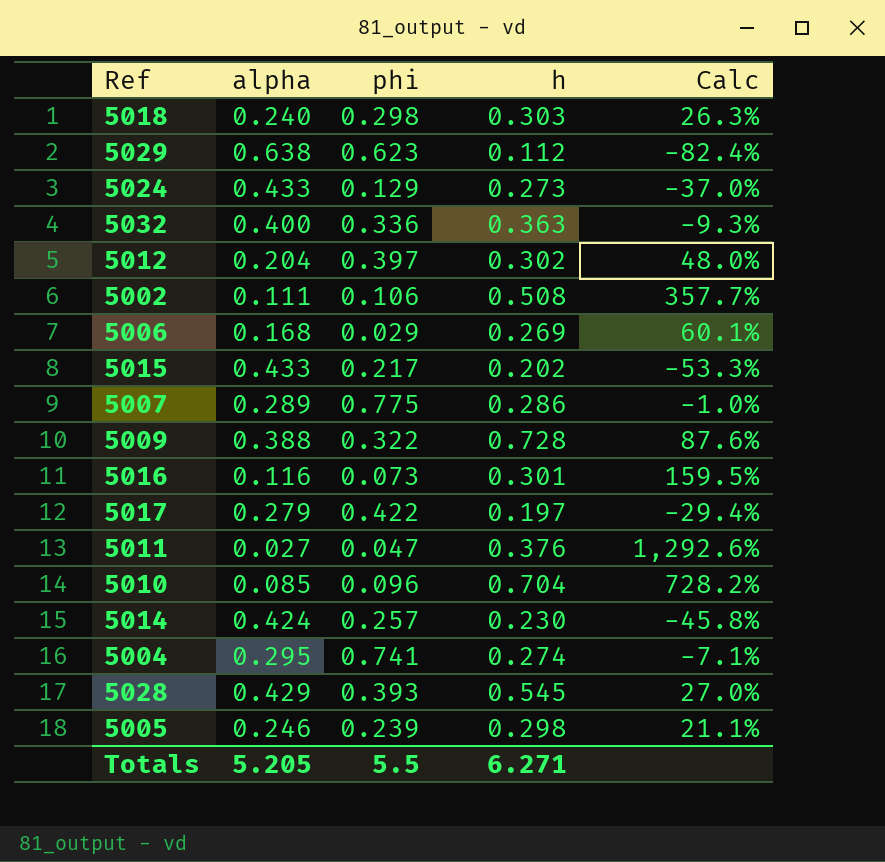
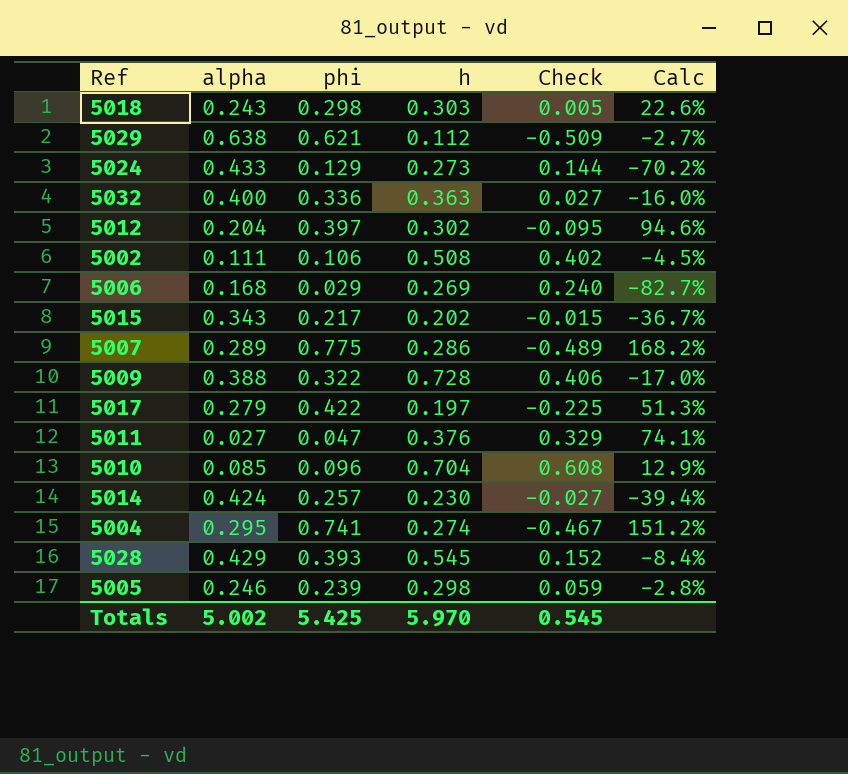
column Check | formula: none -> [h] - [phi]
column Calc | formula: ([h] - [alpha]) / [alpha] -> ([phi] - [alpha]) / [alpha]
row 5016: 0.116 | 0.073 | 0.301 | 159.5% -> none
5018 | alpha: 0.240 -> 0.243
5029 | phi: 0.623 -> 0.621
5015 | alpha: 0.433 -> 0.343
Totals | alpha: 5.205 -> 5.002
Totals | phi: 5.5 -> 5.425
Totals | h: 6.271 -> 5.970

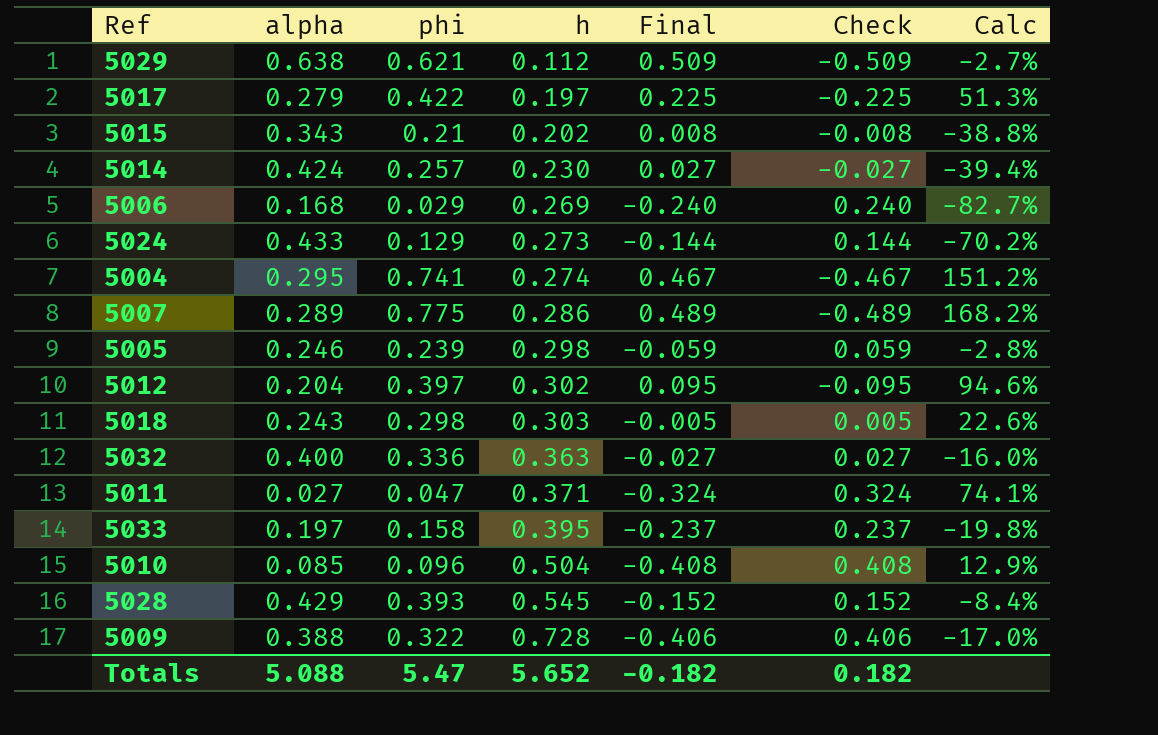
row order: none -> h ascending
column Final | formula: none -> [phi] - [h]
row 5002: 0.111 | 0.106 | 0.508 | 0.402 | -4.5% -> none
5015 | phi: 0.217 -> 0.21
5015 | Check: -0.015 -> -0.008
5015 | Calc: -36.7% -> -38.8%
5011 | h: 0.376 -> 0.371
5011 | Check: 0.329 -> 0.324
row 5033: none -> 0.197 | 0.158 | 0.395 | -0.237 | 0.237 | -19.8%
5010 | h: 0.704 -> 0.504
5010 | Check: 0.608 -> 0.408
Totals | alpha: 5.002 -> 5.088
Totals | phi: 5.425 -> 5.47
Totals | h: 5.970 -> 5.652
Totals | Check: 0.545 -> 0.182

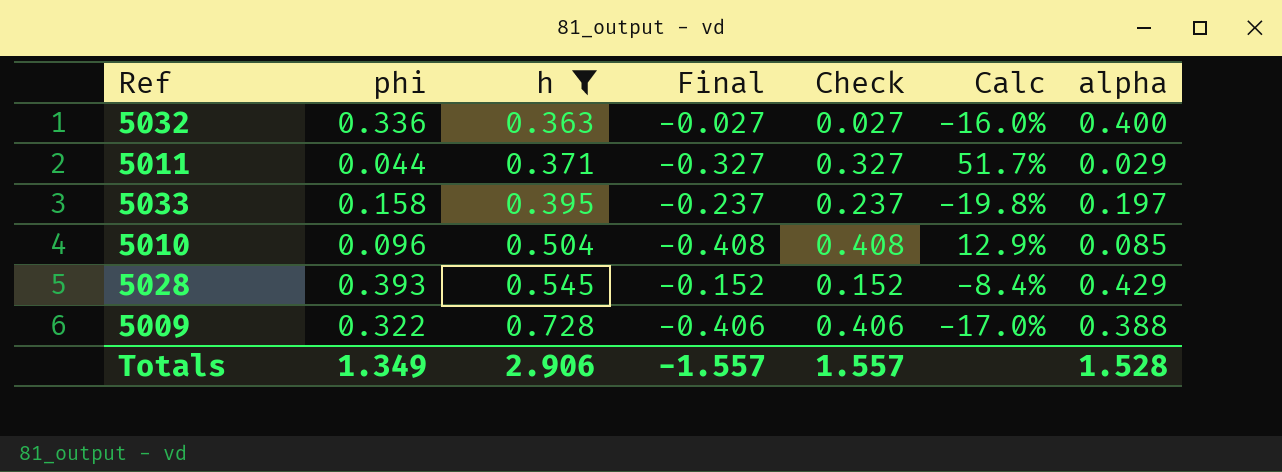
filter: none -> h >= 0.363
column alpha | position: 2 -> 7
5011 | phi: 0.047 -> 0.044
5011 | Final: -0.324 -> -0.327
5011 | Check: 0.324 -> 0.327
5011 | Calc: 74.1% -> 51.7%
5011 | alpha: 0.027 -> 0.029
Totals | phi: 5.47 -> 1.349
Totals | h: 5.652 -> 2.906
Totals | Final: -0.182 -> -1.557
Totals | Check: 0.182 -> 1.557
Totals | alpha: 5.088 -> 1.528

